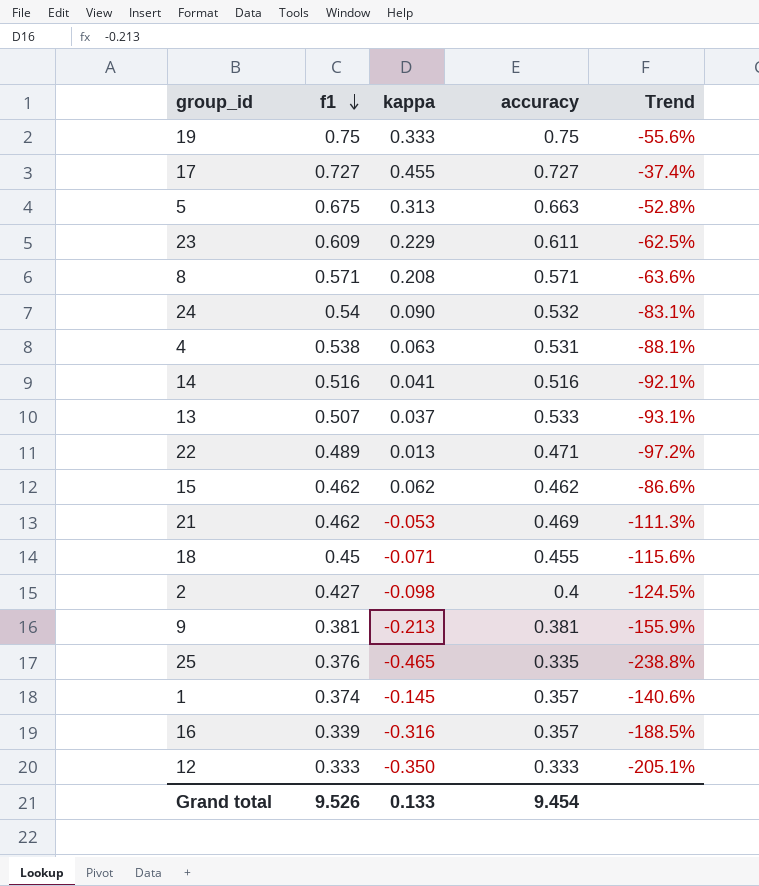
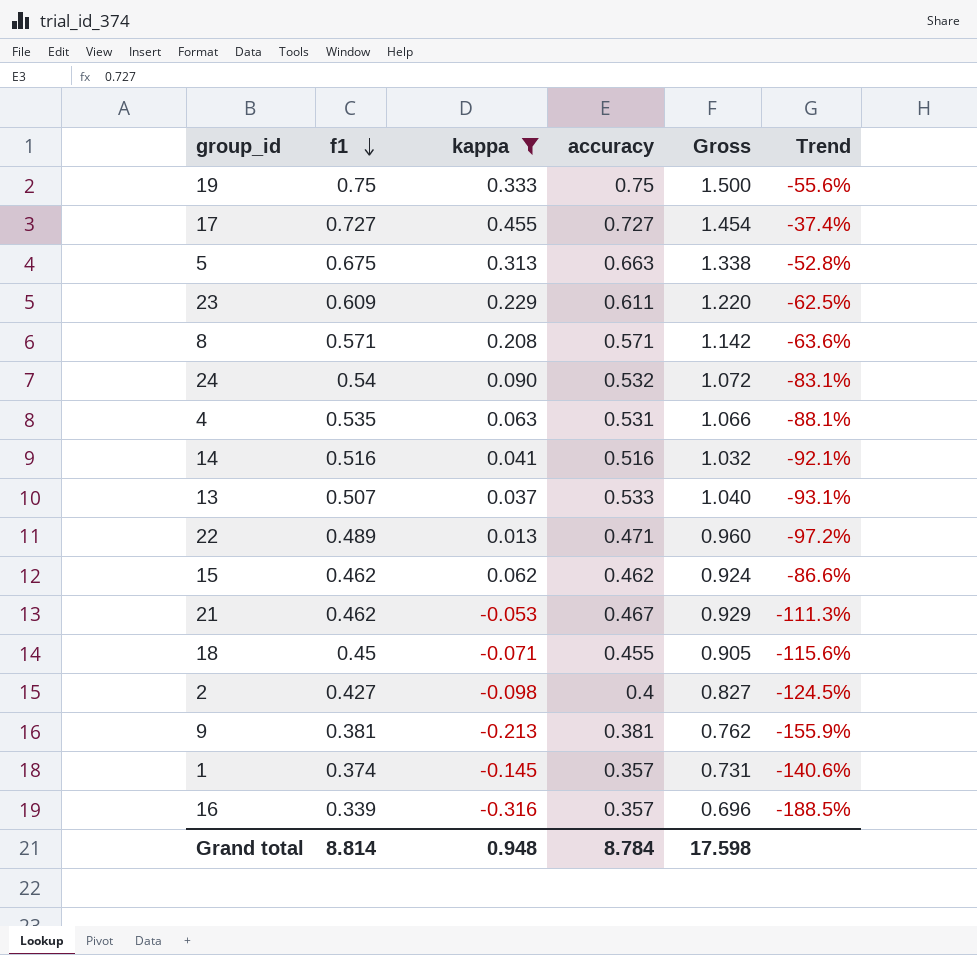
filter: none -> kappa >= -0.316
column Gross | formula: none -> [f1] + [accuracy]
4 | f1: 0.538 -> 0.535
21 | accuracy: 0.469 -> 0.467
Grand total | f1: 9.526 -> 8.814
Grand total | kappa: 0.133 -> 0.948
Grand total | accuracy: 9.454 -> 8.784

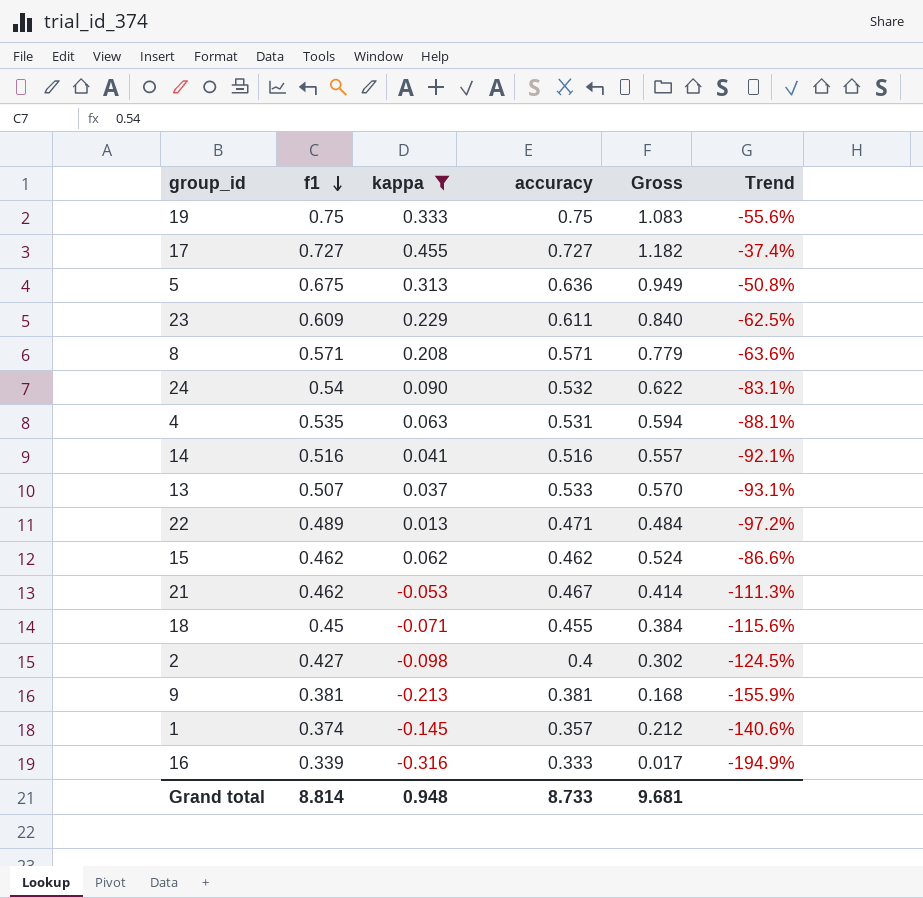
column Gross | formula: [f1] + [accuracy] -> [kappa] + [accuracy]
5 | accuracy: 0.663 -> 0.636
5 | Trend: -52.8% -> -50.8%
16 | accuracy: 0.357 -> 0.333
16 | Trend: -188.5% -> -194.9%
Grand total | accuracy: 8.784 -> 8.733
Grand total | Gross: 17.598 -> 9.681

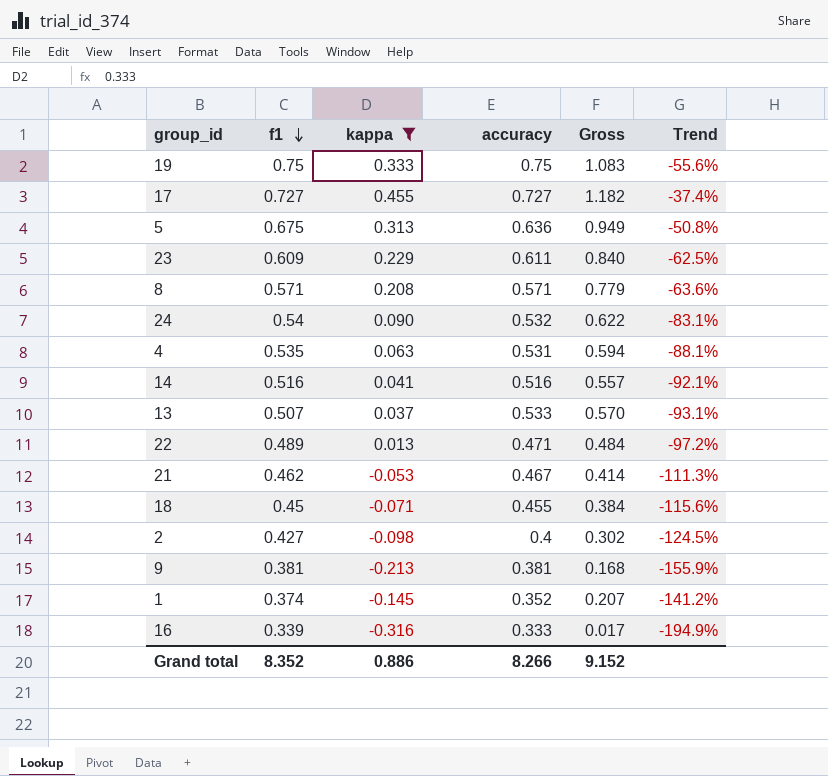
row 15: 0.462 | 0.062 | 0.462 | 0.524 | -86.6% -> none
1 | accuracy: 0.357 -> 0.352
1 | Gross: 0.212 -> 0.207
1 | Trend: -140.6% -> -141.2%
Grand total | f1: 8.814 -> 8.352
Grand total | kappa: 0.948 -> 0.886
Grand total | accuracy: 8.733 -> 8.266
Grand total | Gross: 9.681 -> 9.152

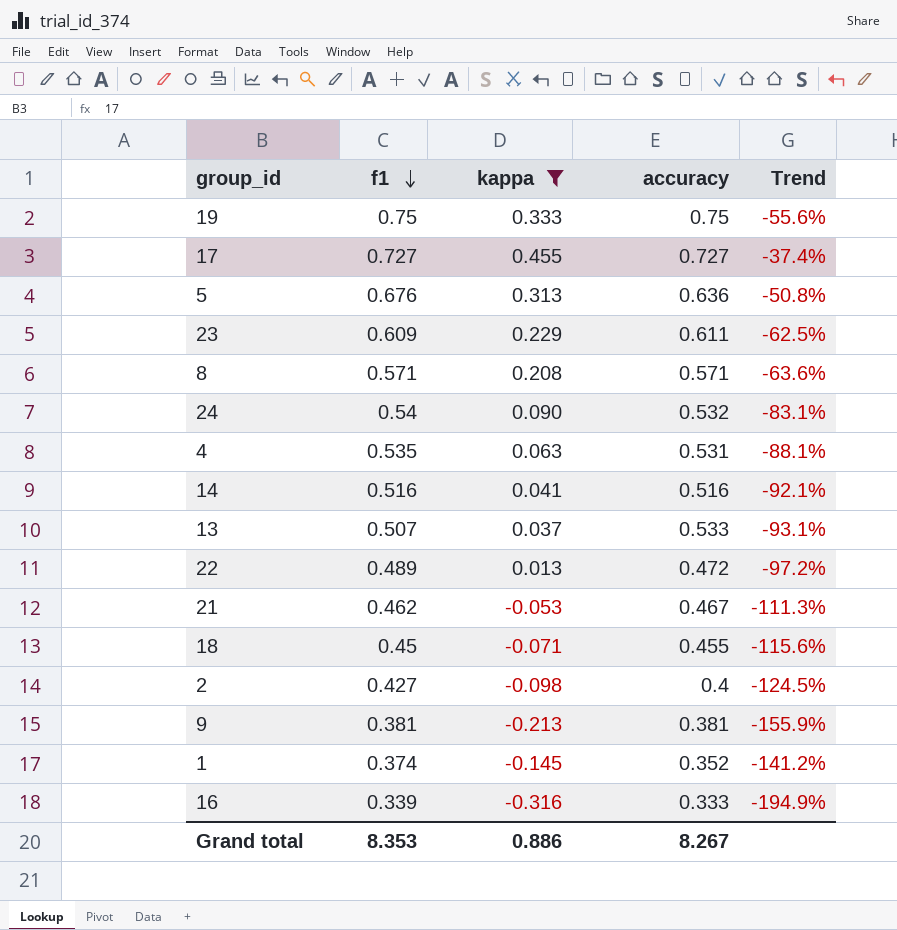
column Gross | formula: [kappa] + [accuracy] -> none
5 | f1: 0.675 -> 0.676
22 | accuracy: 0.471 -> 0.472
Grand total | f1: 8.352 -> 8.353
Grand total | accuracy: 8.266 -> 8.267

